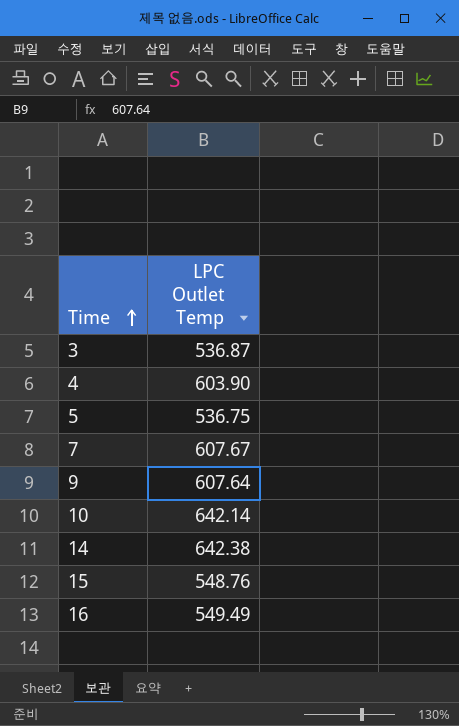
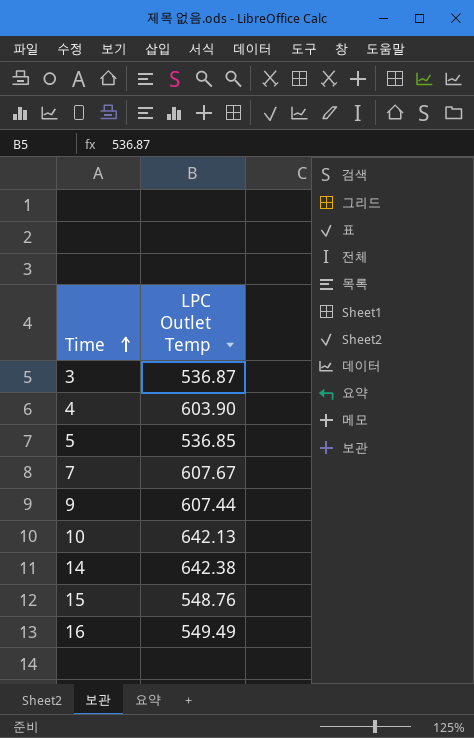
5 | LPC Outlet Temp: 536.75 -> 536.85
9 | LPC Outlet Temp: 607.64 -> 607.44
10 | LPC Outlet Temp: 642.14 -> 642.13

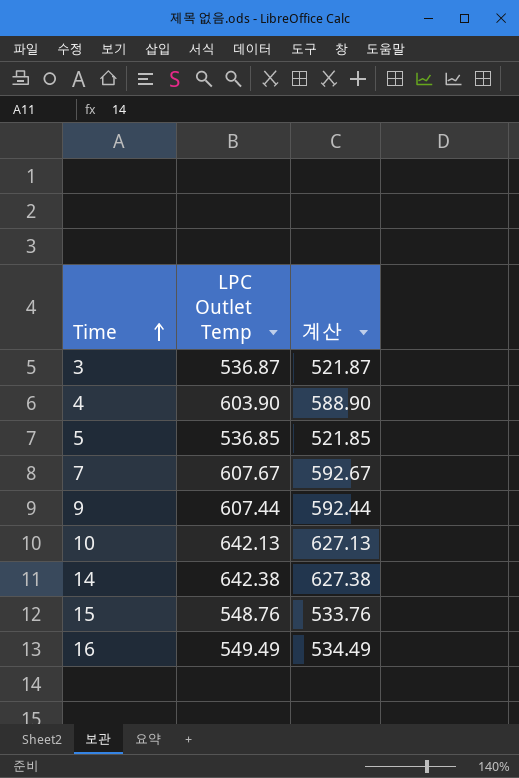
column 계산 | formula: none -> [LPC Outlet Temp] - 15

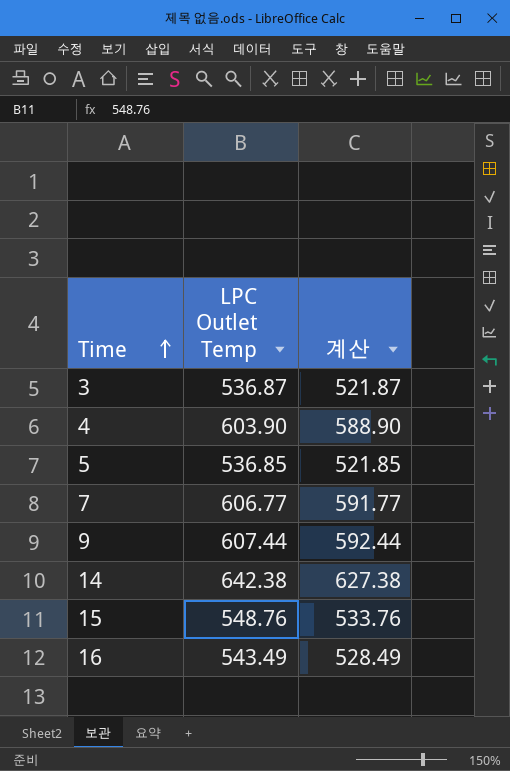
row 10: 642.13 | 627.13 -> none
7 | LPC Outlet Temp: 607.67 -> 606.77
7 | 계산: 592.67 -> 591.77
16 | LPC Outlet Temp: 549.49 -> 543.49
16 | 계산: 534.49 -> 528.49

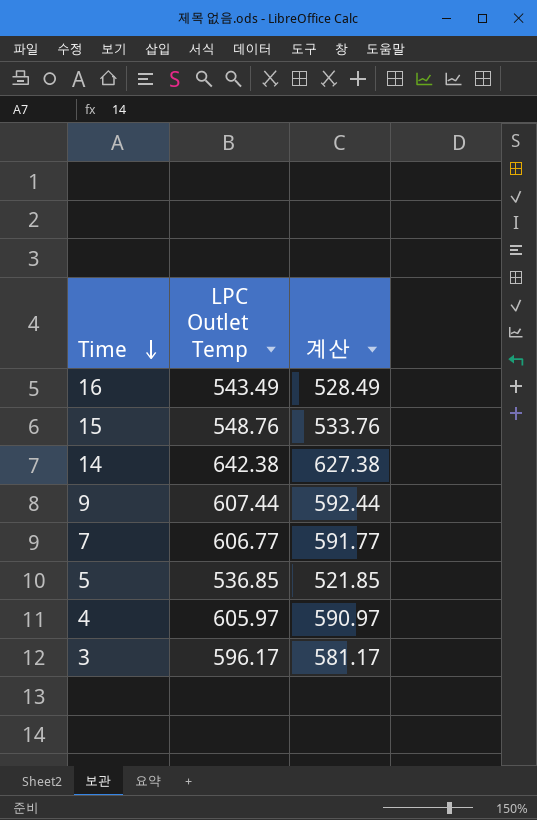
row order: Time ascending -> Time descending
4 | LPC Outlet Temp: 603.90 -> 605.97
4 | 계산: 588.90 -> 590.97
3 | LPC Outlet Temp: 536.87 -> 596.17
3 | 계산: 521.87 -> 581.17

